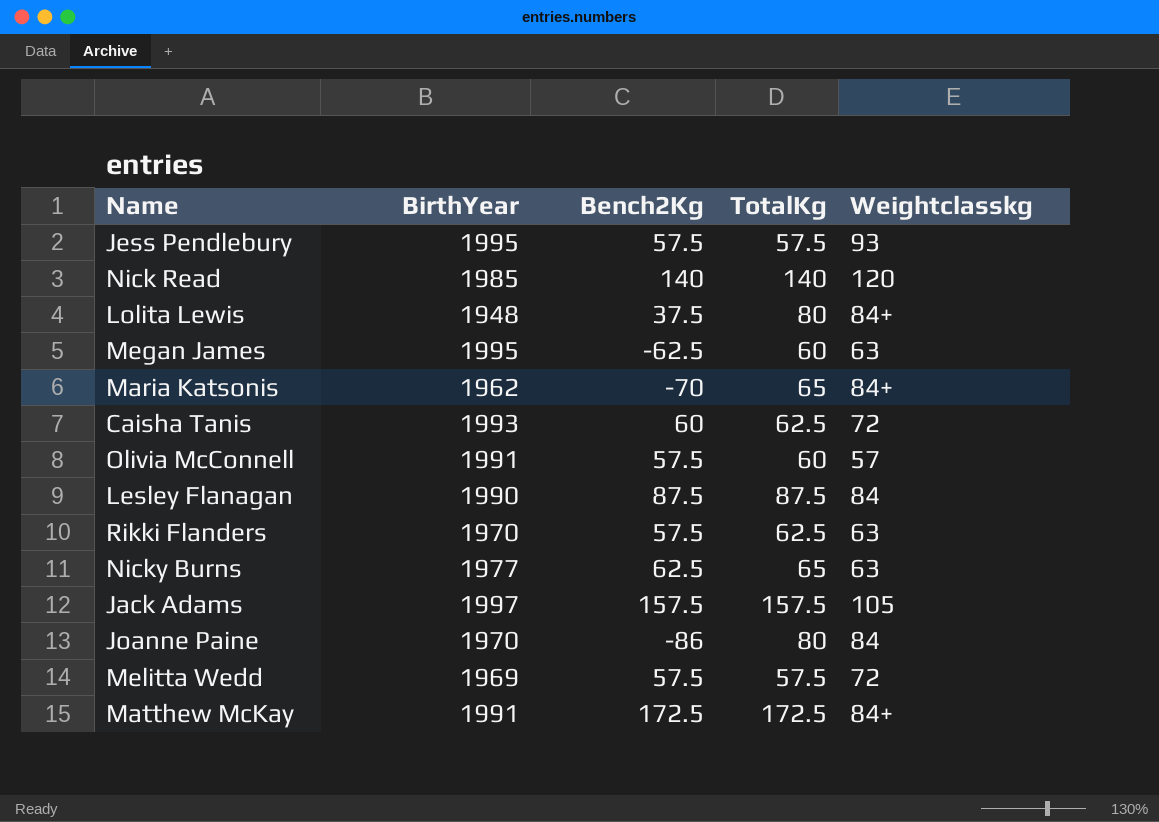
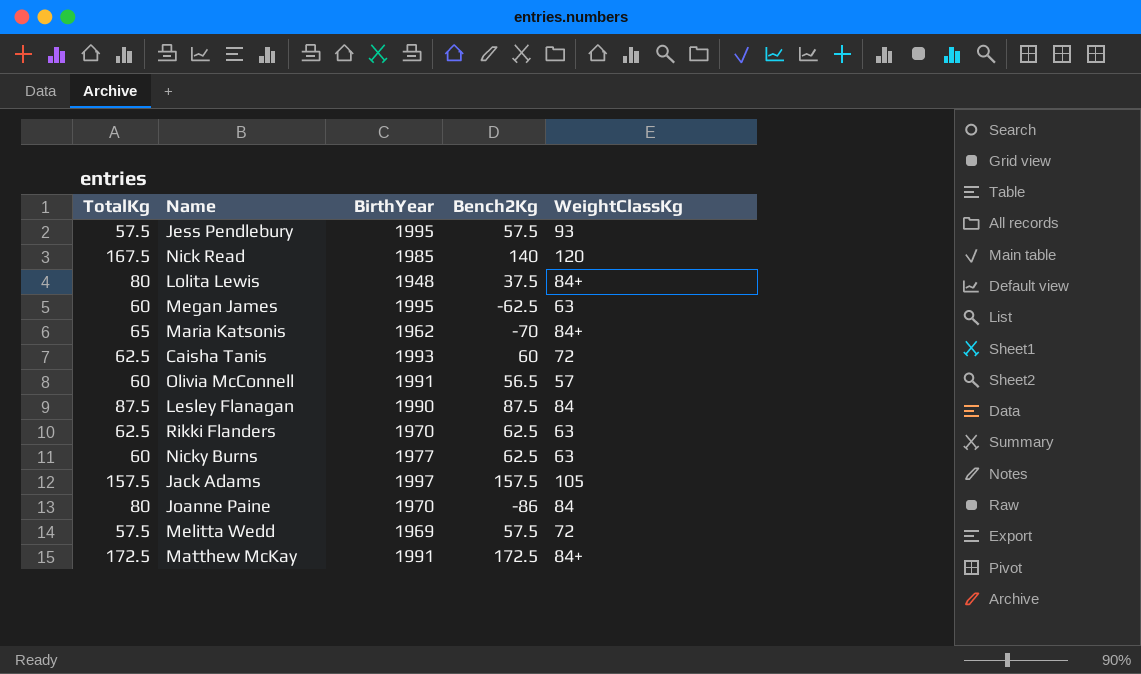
column TotalKg | position: 4 -> 1
column name: Weightclasskg -> WeightClassKg
Nick Read | TotalKg: 140 -> 167.5
Olivia McConnell | Bench2Kg: 57.5 -> 56.5
Rikki Flanders | Bench2Kg: 57.5 -> 62.5
Nicky Burns | TotalKg: 65 -> 60

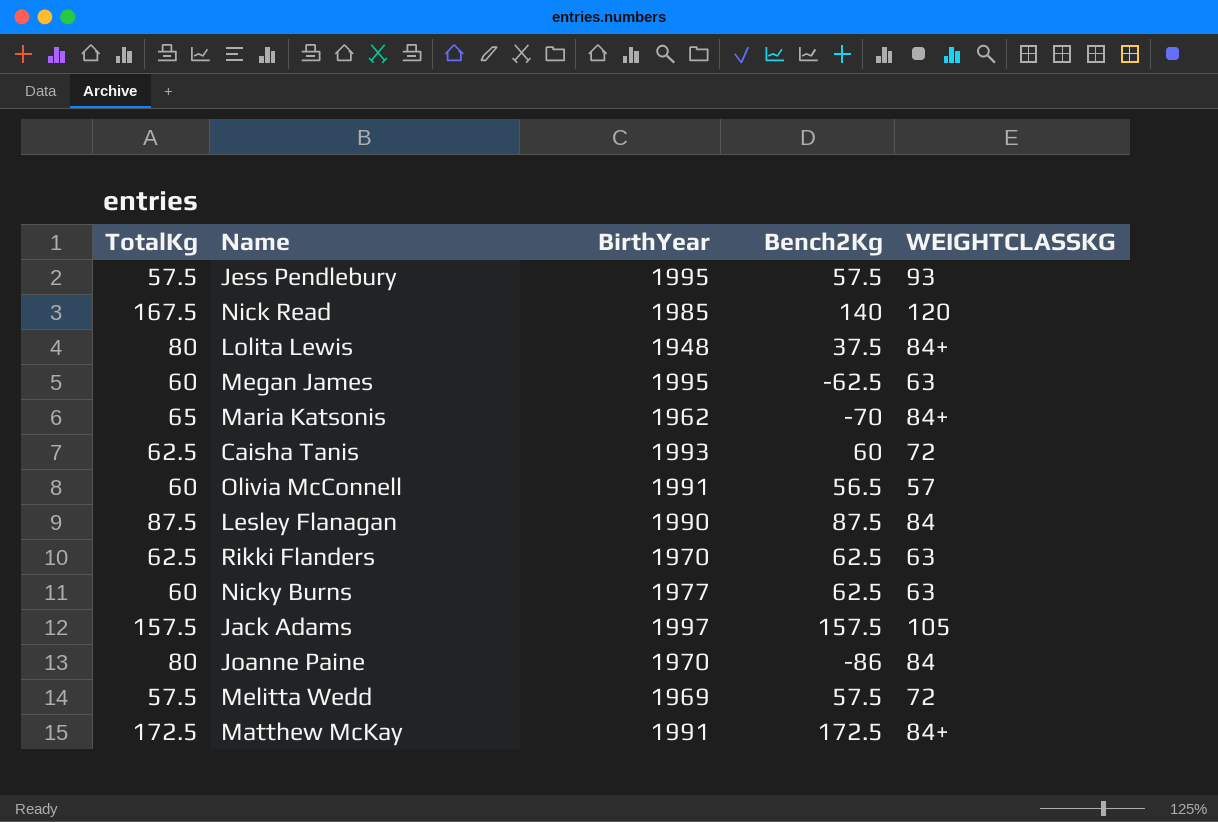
column name: WeightClassKg -> WEIGHTCLASSKG

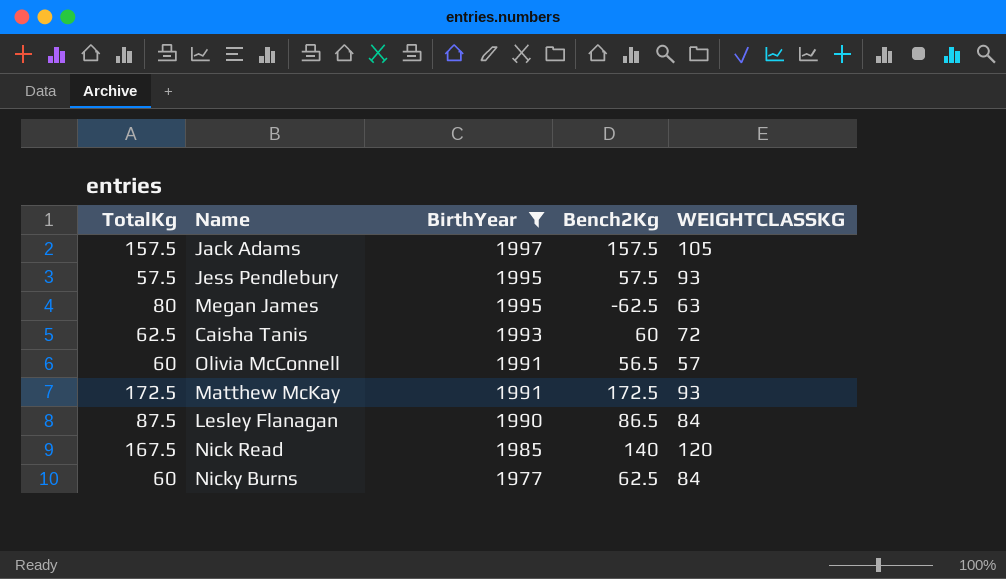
filter: none -> BirthYear >= 1977
row order: none -> BirthYear descending
Megan James | TotalKg: 60 -> 80
Matthew McKay | WEIGHTCLASSKG: 84+ -> 93
Lesley Flanagan | Bench2Kg: 87.5 -> 86.5
Nicky Burns | WEIGHTCLASSKG: 63 -> 84

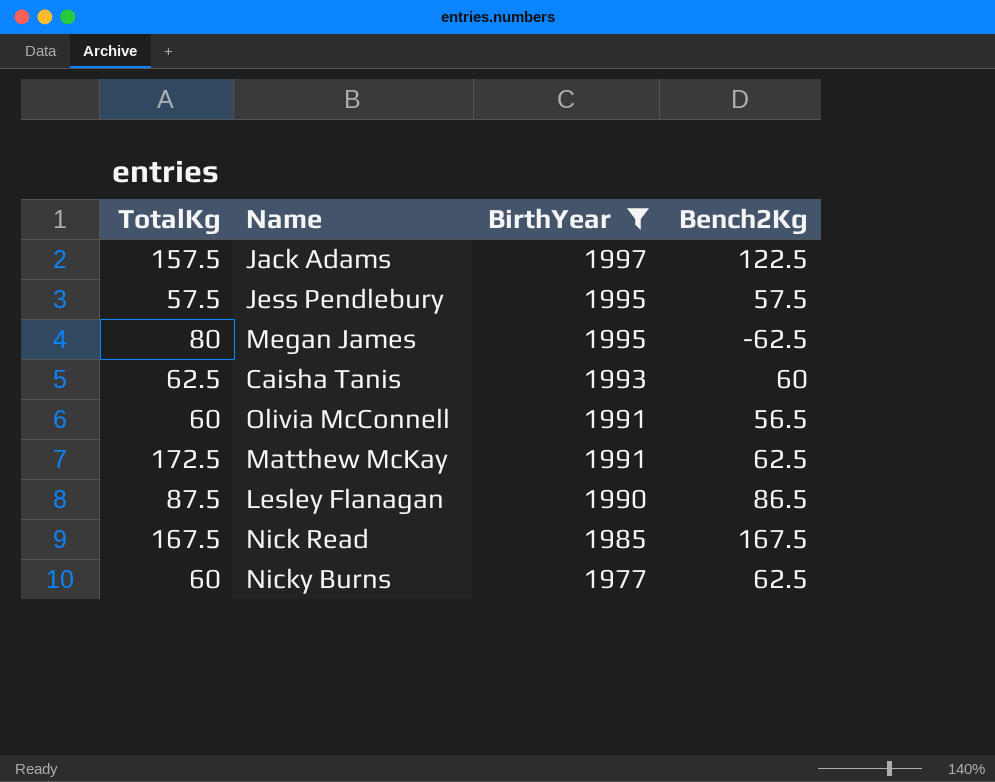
column WEIGHTCLASSKG | position: 5 -> none
Jack Adams | Bench2Kg: 157.5 -> 122.5
Matthew McKay | Bench2Kg: 172.5 -> 62.5
Nick Read | Bench2Kg: 140 -> 167.5

